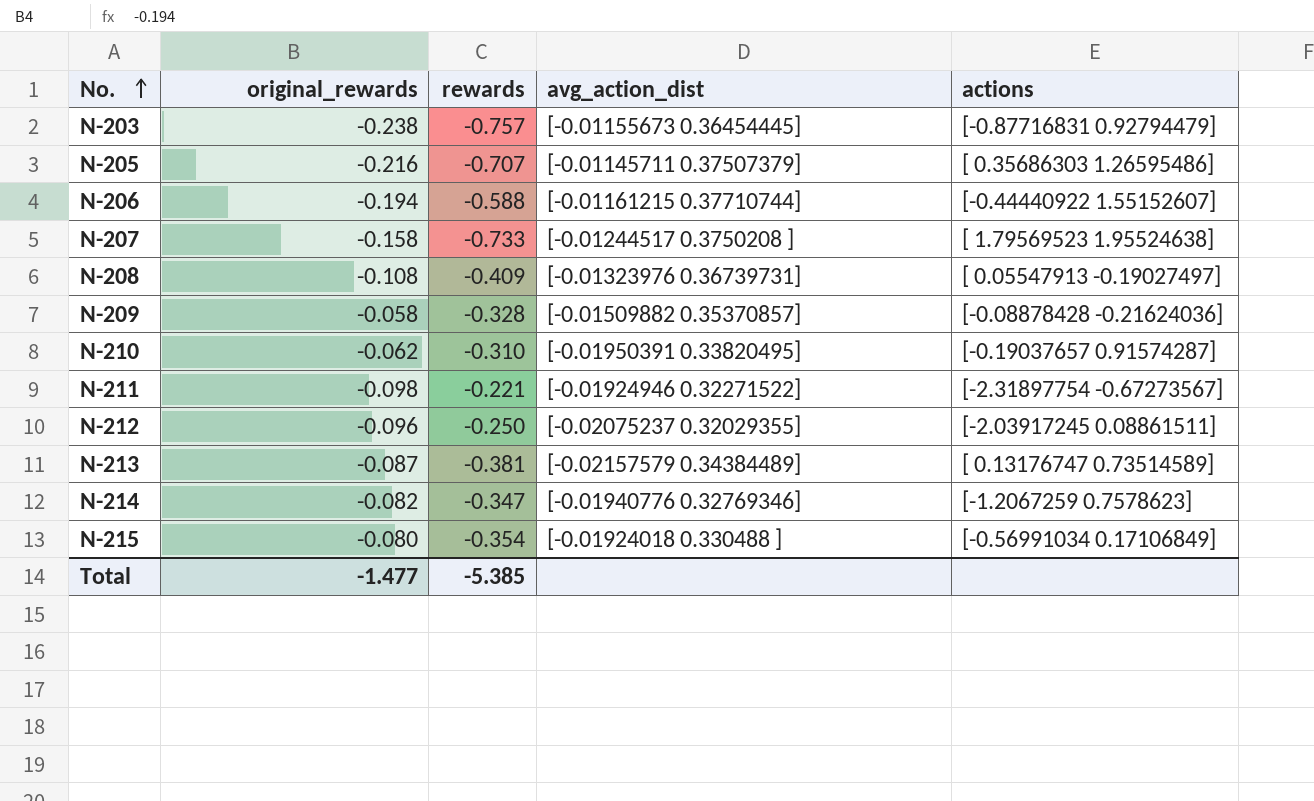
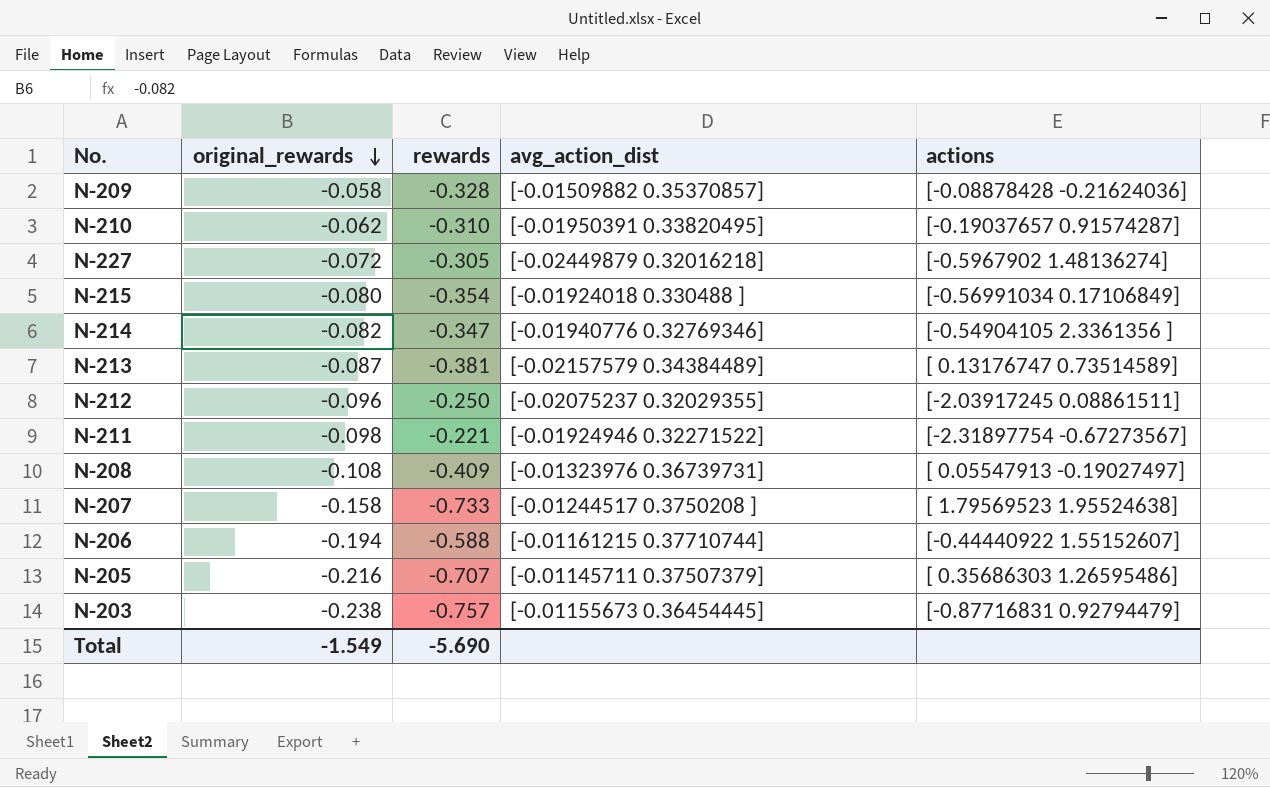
row order: No. ascending -> original_rewards descending
row N-227: none -> -0.072 | -0.305 | [-0.02449879 0.32016218] | [-0.5967902 1.48136274]
N-214 | actions: [-1.2067259 0.7578623] -> [-0.54904105 2.3361356 ]
Total | original_rewards: -1.477 -> -1.549
Total | rewards: -5.385 -> -5.690

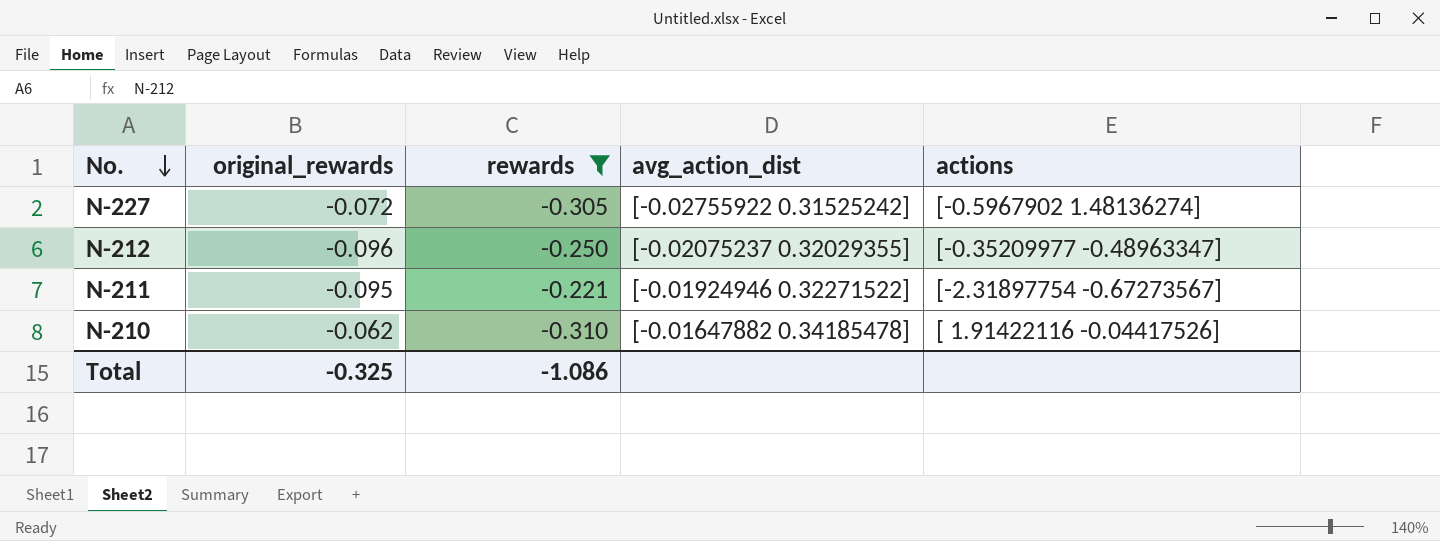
filter: none -> rewards >= -0.310
row order: original_rewards descending -> No. descending
N-227 | avg_action_dist: [-0.02449879 0.32016218] -> [-0.02755922 0.31525242]
N-212 | actions: [-2.03917245 0.08861511] -> [-0.35209977 -0.48963347]
N-211 | original_rewards: -0.098 -> -0.095
N-210 | avg_action_dist: [-0.01950391 0.33820495] -> [-0.01647882 0.34185478]
N-210 | actions: [-0.19037657 0.91574287] -> [ 1.91422116 -0.04417526]
Total | original_rewards: -1.549 -> -0.325
Total | rewards: -5.690 -> -1.086

